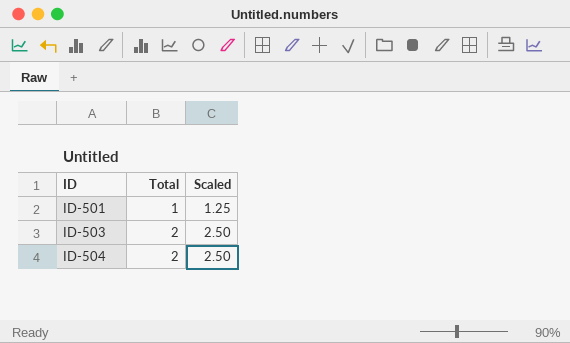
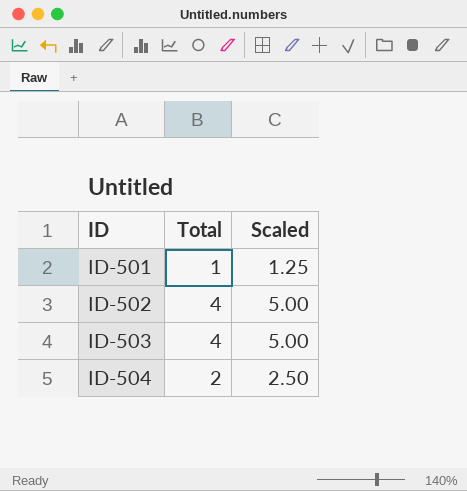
row ID-502: none -> 4 | 5.00
ID-503 | Total: 2 -> 4
ID-503 | Scaled: 2.50 -> 5.00

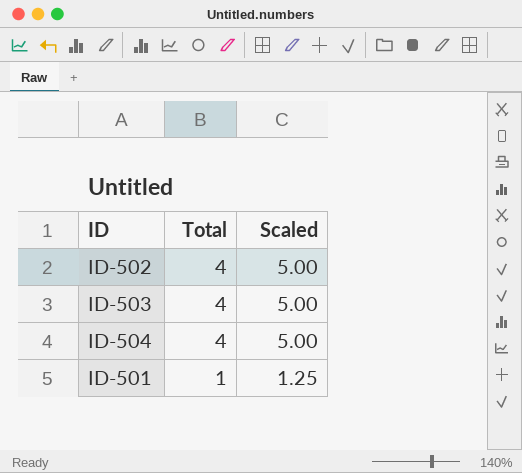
row order: ID ascending -> Total descending
ID-504 | Total: 2 -> 4
ID-504 | Scaled: 2.50 -> 5.00

